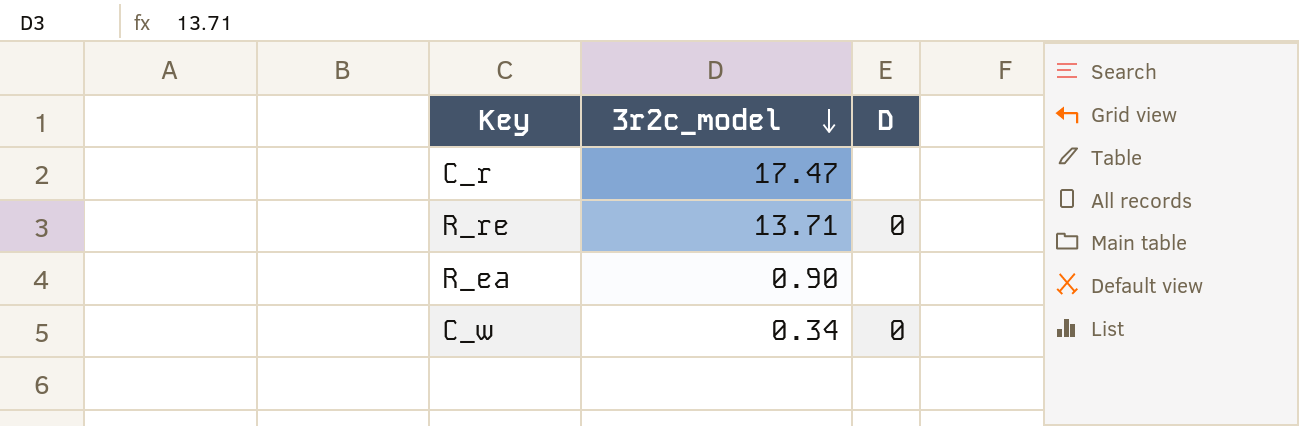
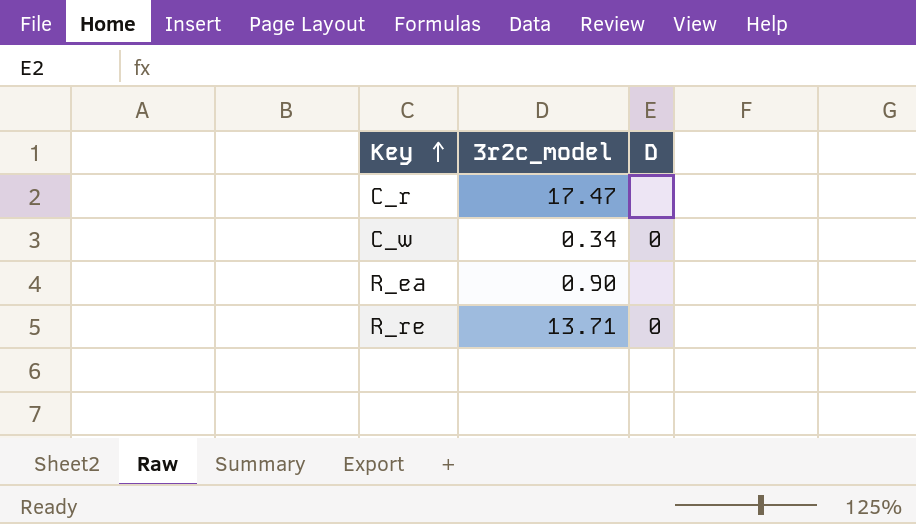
row order: 3r2c_model descending -> Key ascending

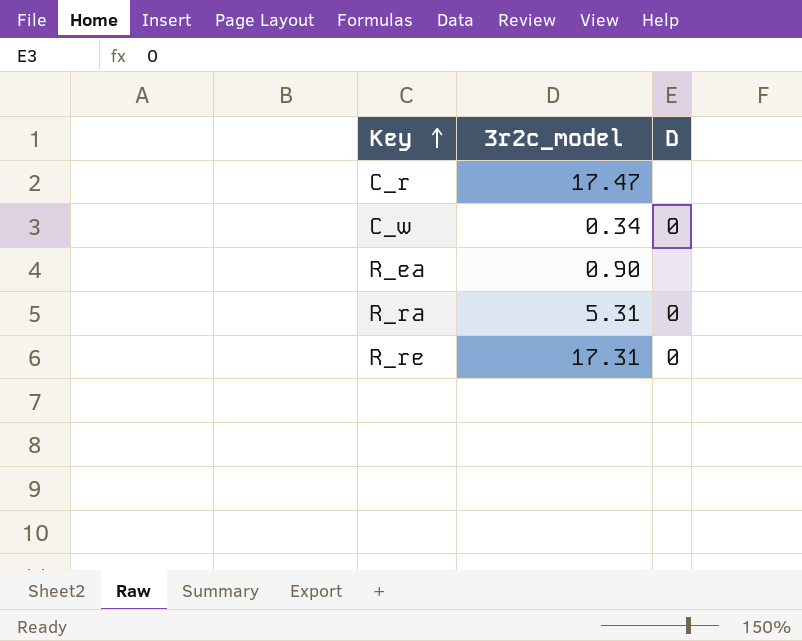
row R_ra: none -> 5.31 | 0
R_re | 3r2c_model: 13.71 -> 17.31

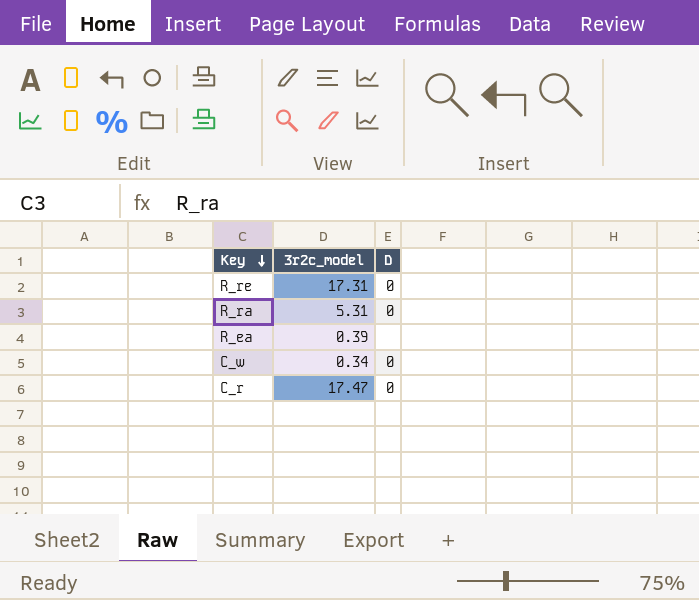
row order: Key ascending -> Key descending
R_ea | 3r2c_model: 0.90 -> 0.39
C_r | D: none -> 0

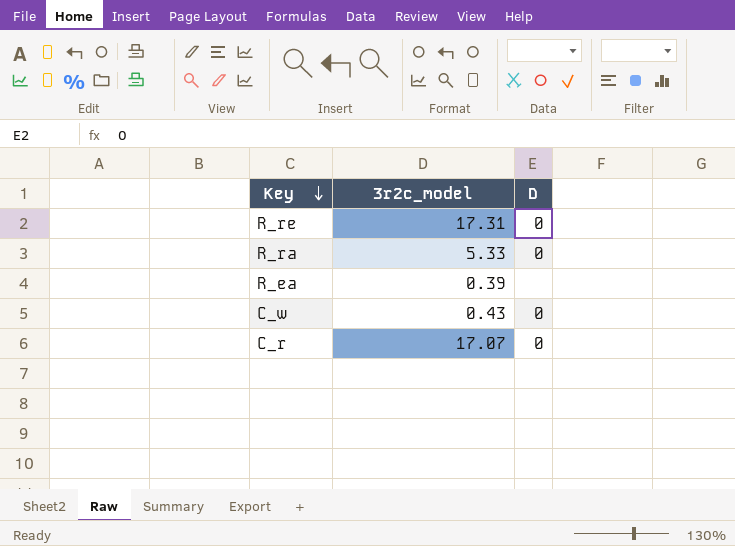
R_ra | 3r2c_model: 5.31 -> 5.33
C_w | 3r2c_model: 0.34 -> 0.43
C_r | 3r2c_model: 17.47 -> 17.07

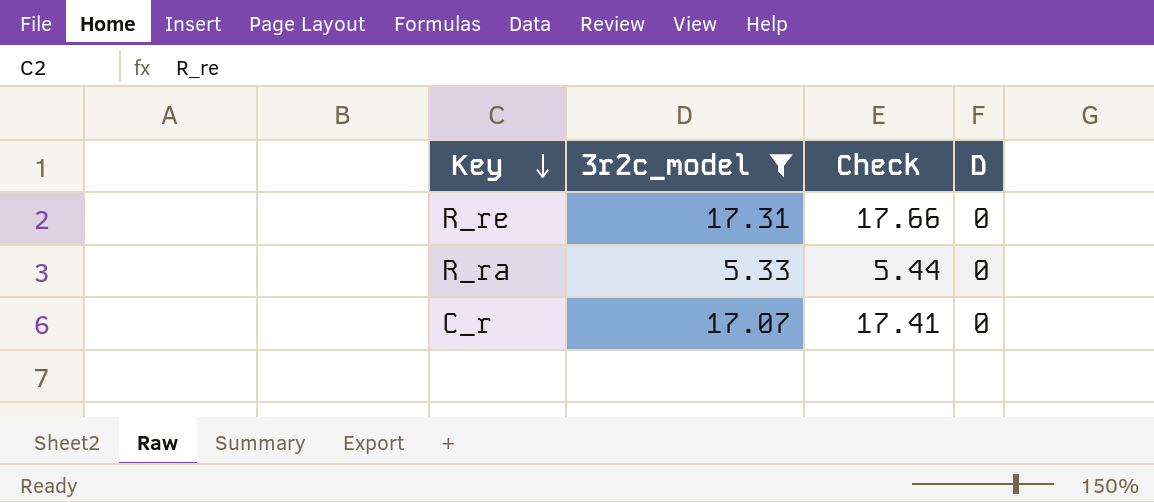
filter: none -> 3r2c_model >= 5.33
column Check | formula: none -> [3r2c_model] * 1.02

